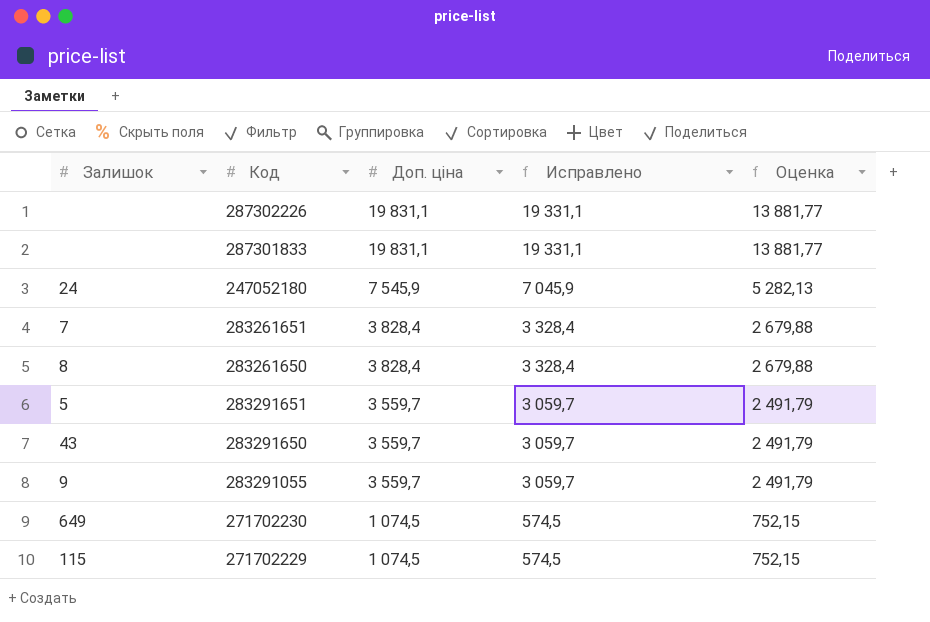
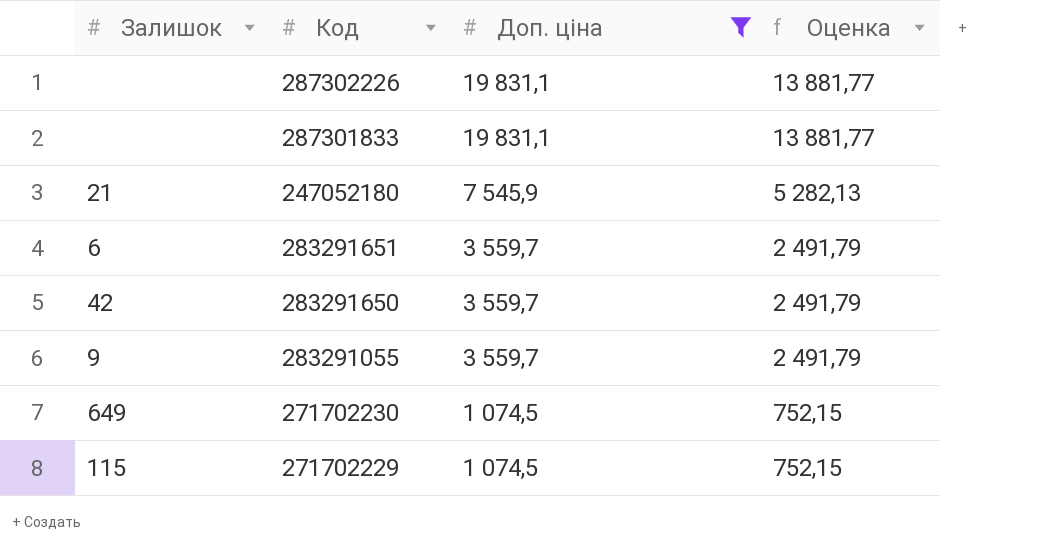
filter: none -> Доп. ціна != 3 828,4
column Исправлено | formula: [Доп. ціна] - 500 -> none
247052180 | Залишок: 24 -> 21
283291651 | Залишок: 5 -> 6
283291650 | Залишок: 43 -> 42

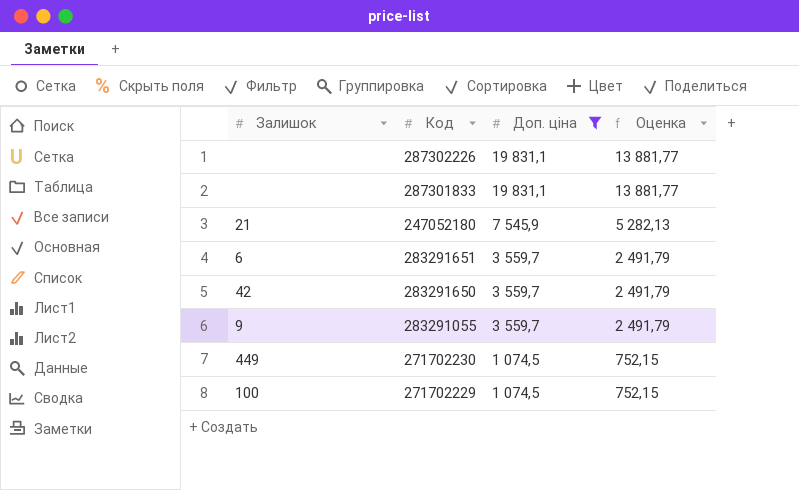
271702230 | Залишок: 649 -> 449
271702229 | Залишок: 115 -> 100

